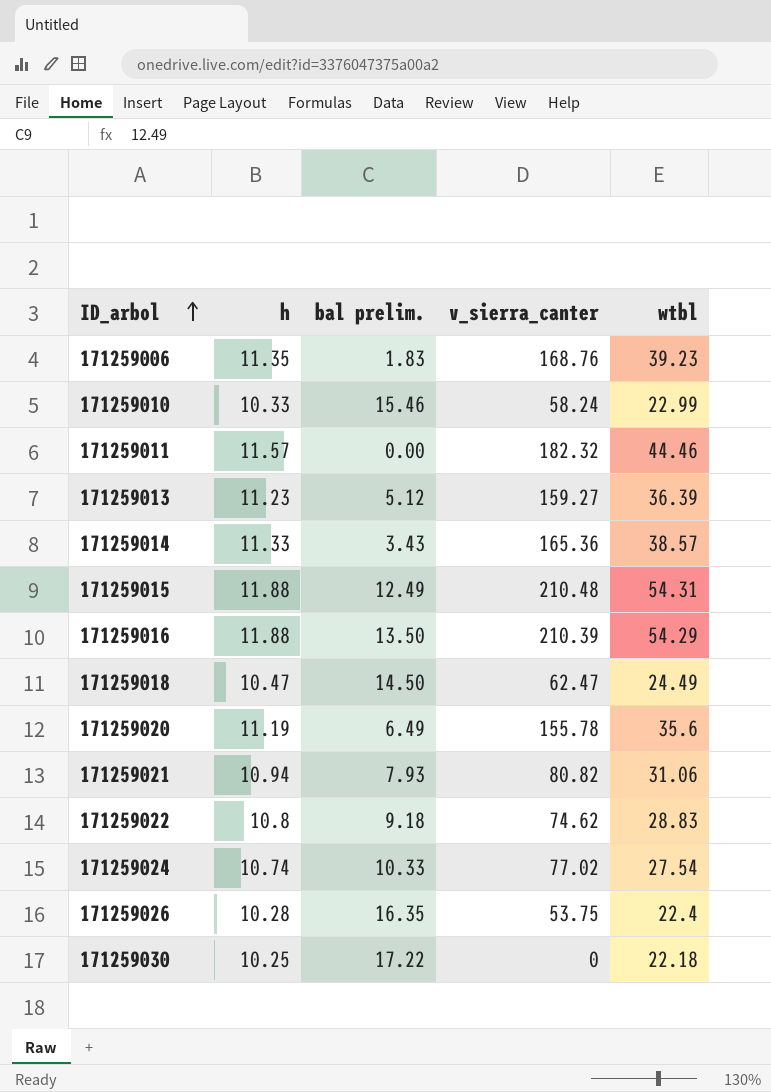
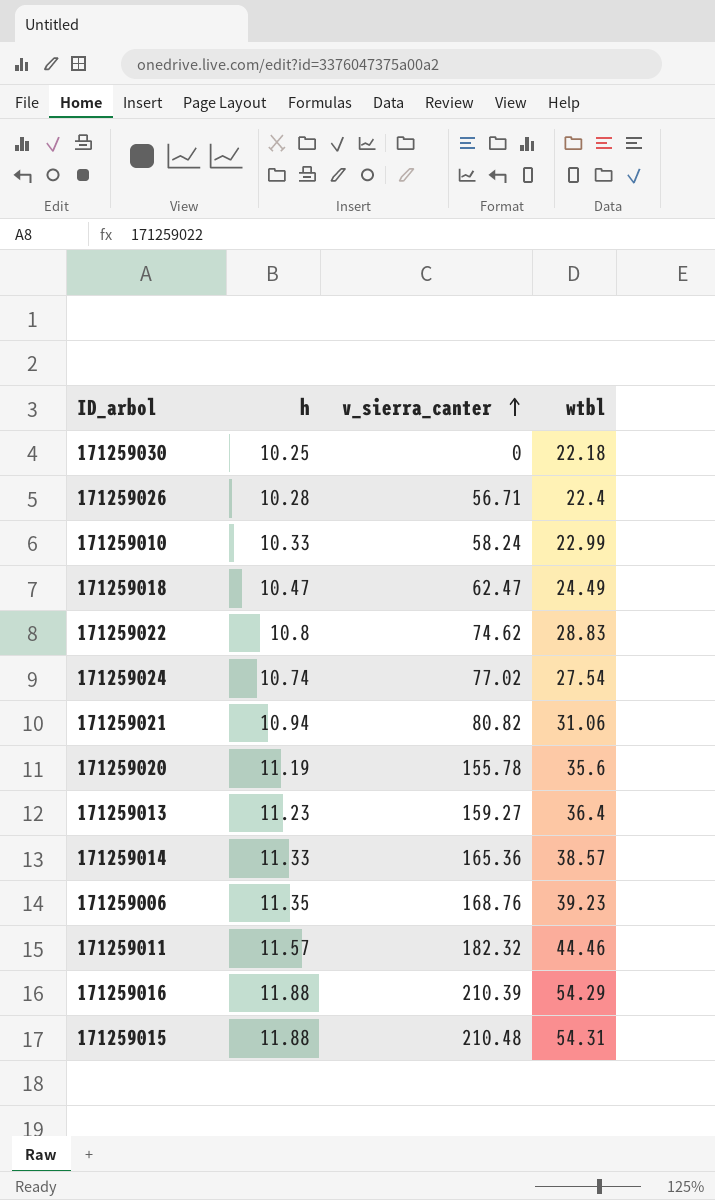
row order: ID_arbol ascending -> v_sierra_canter ascending
column bal prelim. | position: 3 -> none
171259026 | v_sierra_canter: 53.75 -> 56.71
171259013 | wtbl: 36.39 -> 36.4

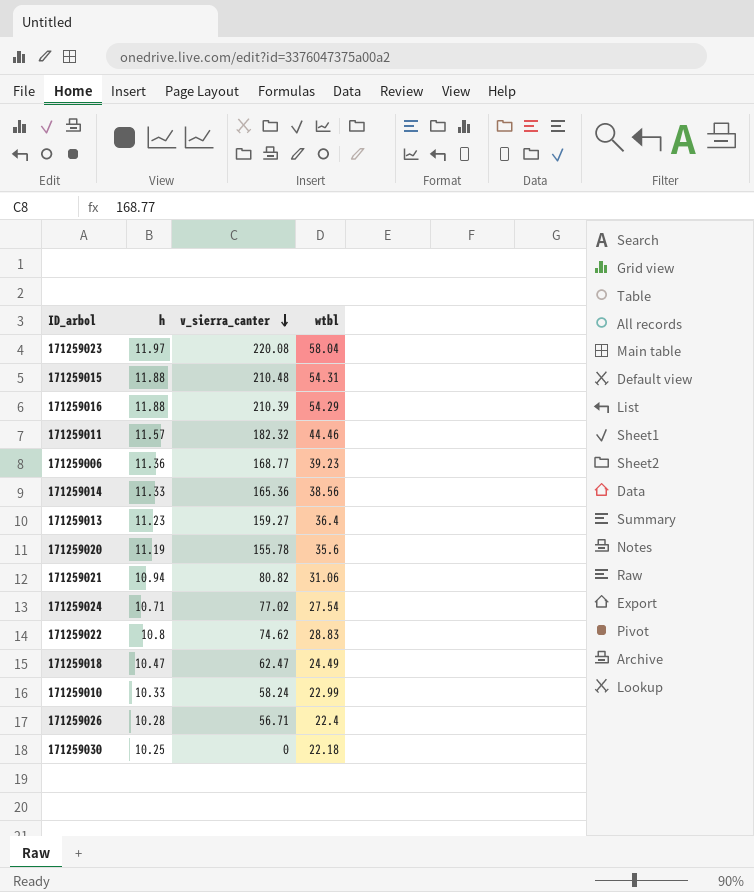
row order: v_sierra_canter ascending -> v_sierra_canter descending
row 171259023: none -> 11.97 | 220.08 | 58.04
171259006 | h: 11.35 -> 11.36
171259006 | v_sierra_canter: 168.76 -> 168.77
171259014 | wtbl: 38.57 -> 38.56
171259024 | h: 10.74 -> 10.71

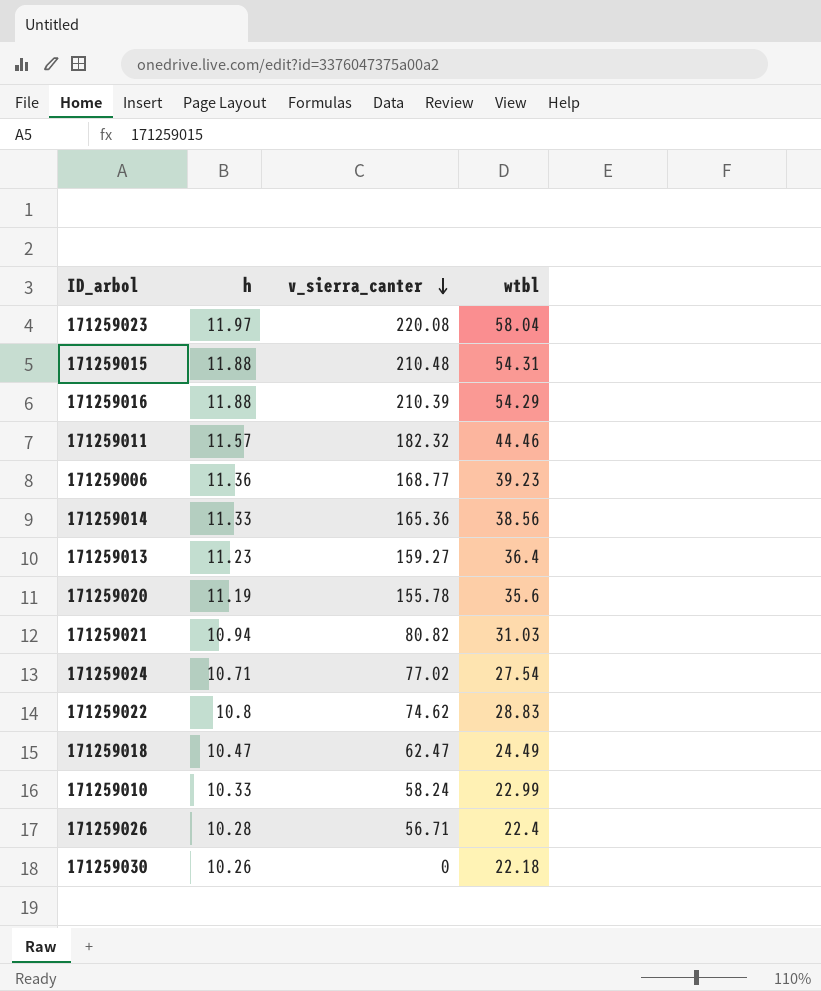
171259021 | wtbl: 31.06 -> 31.03
171259030 | h: 10.25 -> 10.26

